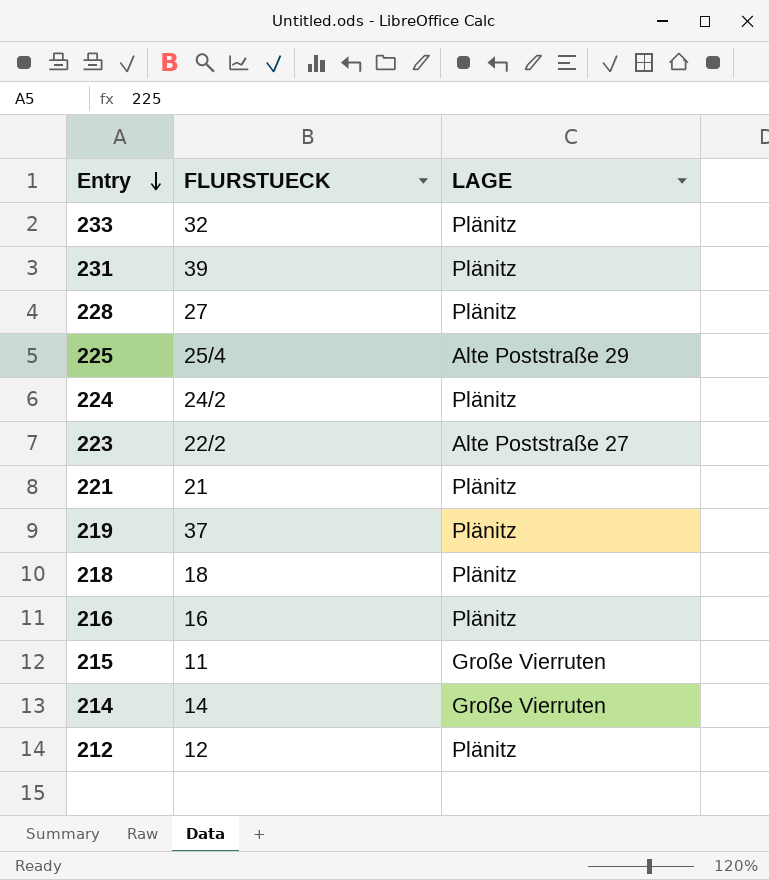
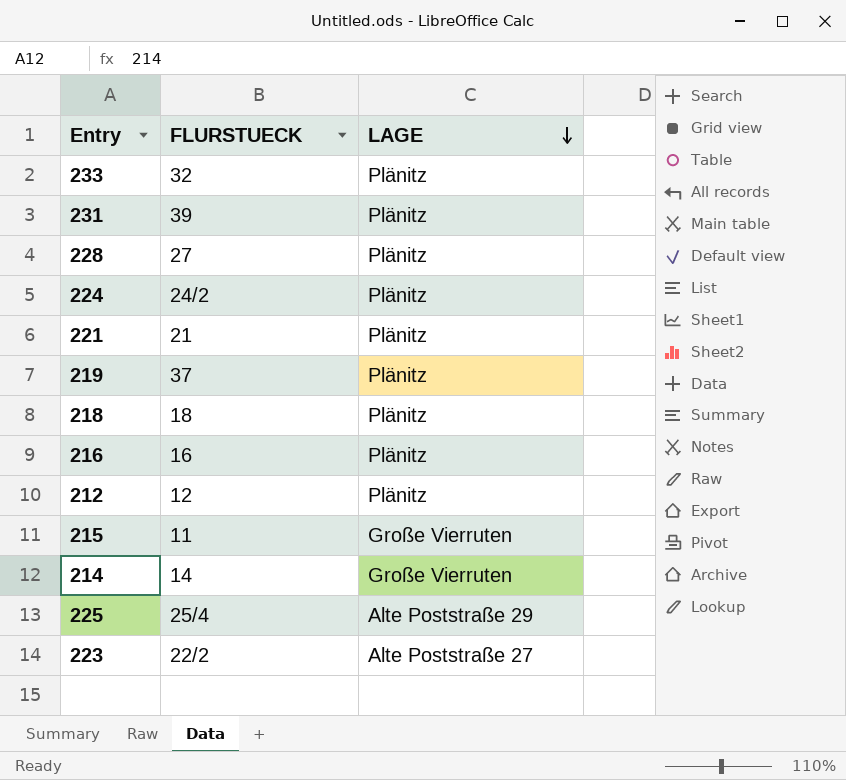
row order: Entry descending -> LAGE descending

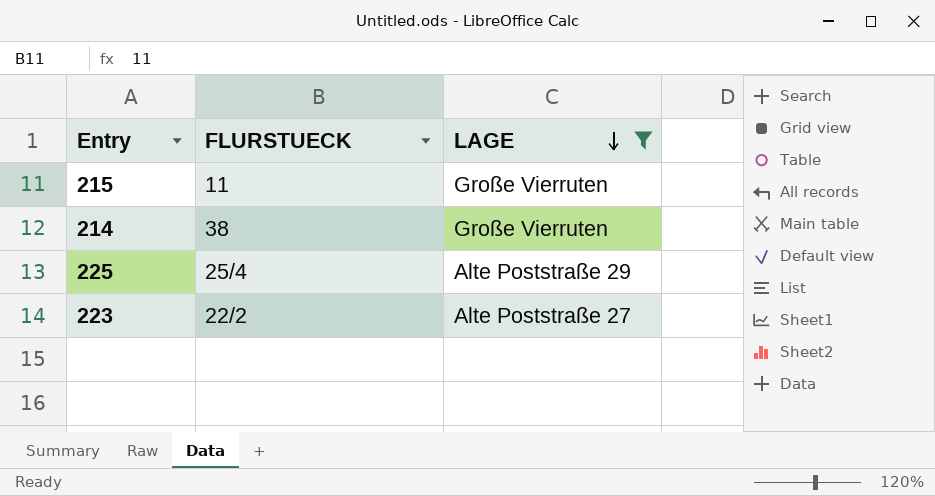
filter: none -> LAGE != Plänitz
214 | FLURSTUECK: 14 -> 38

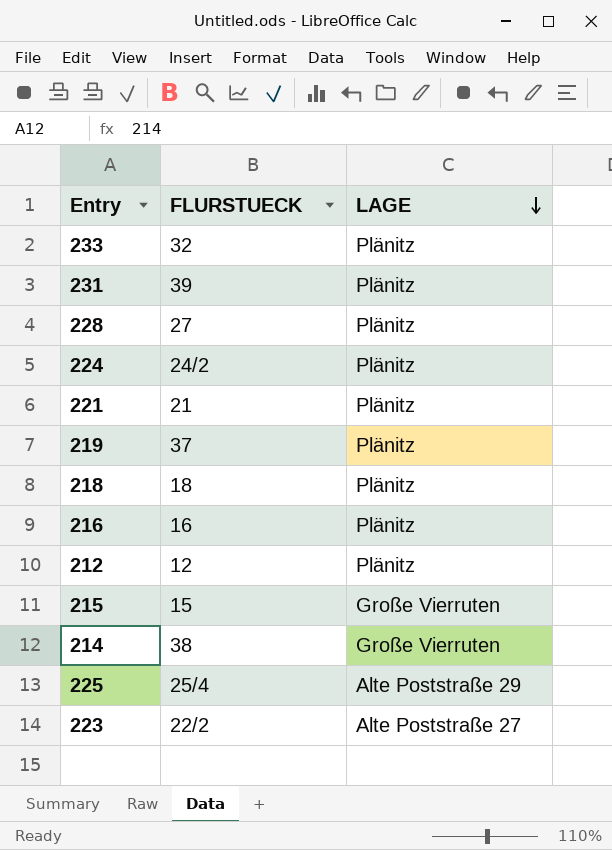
filter: LAGE != Plänitz -> none
215 | FLURSTUECK: 11 -> 15

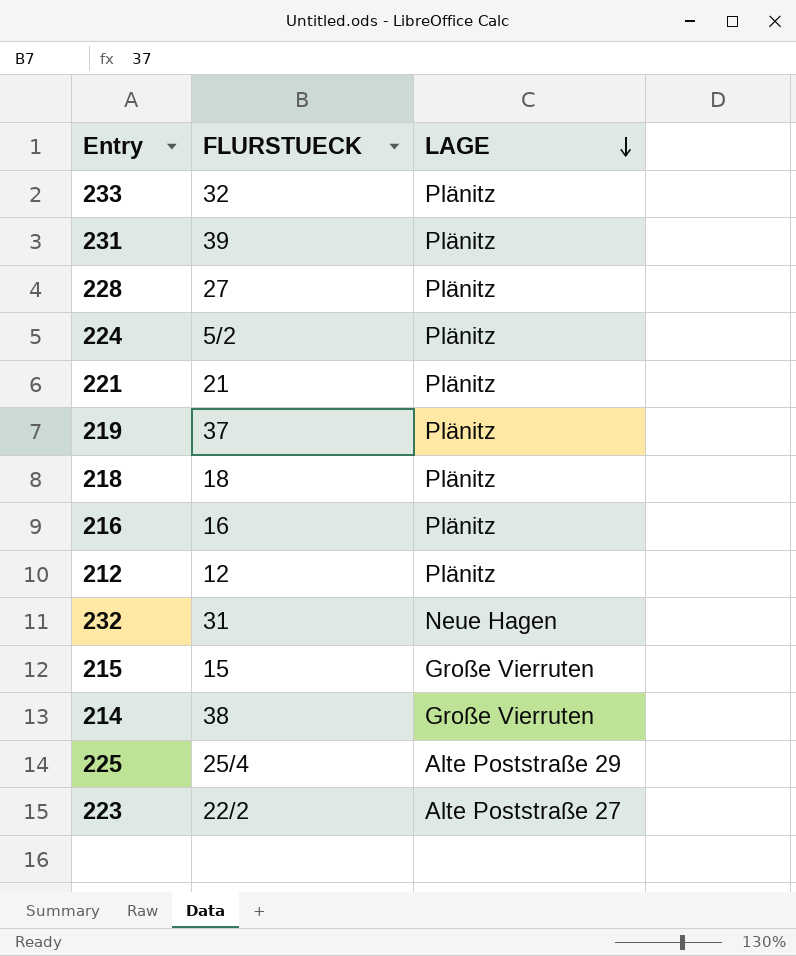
224 | FLURSTUECK: 24/2 -> 5/2
row 232: none -> 31 | Neue Hagen

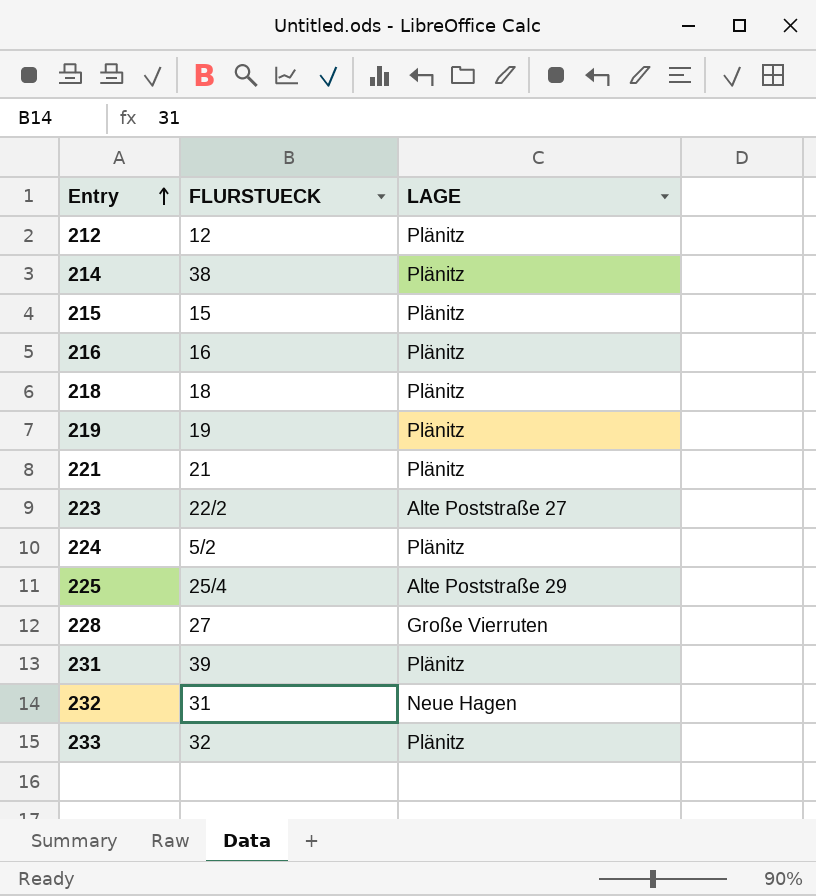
row order: LAGE descending -> Entry ascending
214 | LAGE: Große Vierruten -> Plänitz
215 | LAGE: Große Vierruten -> Plänitz
219 | FLURSTUECK: 37 -> 19
228 | LAGE: Plänitz -> Große Vierruten

